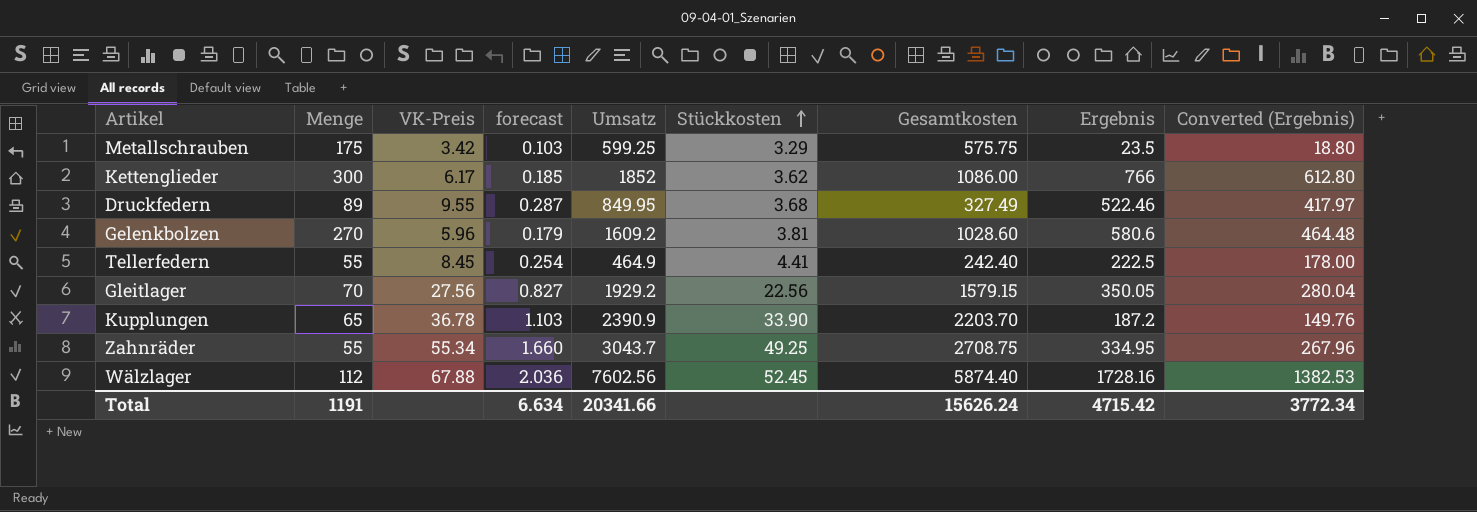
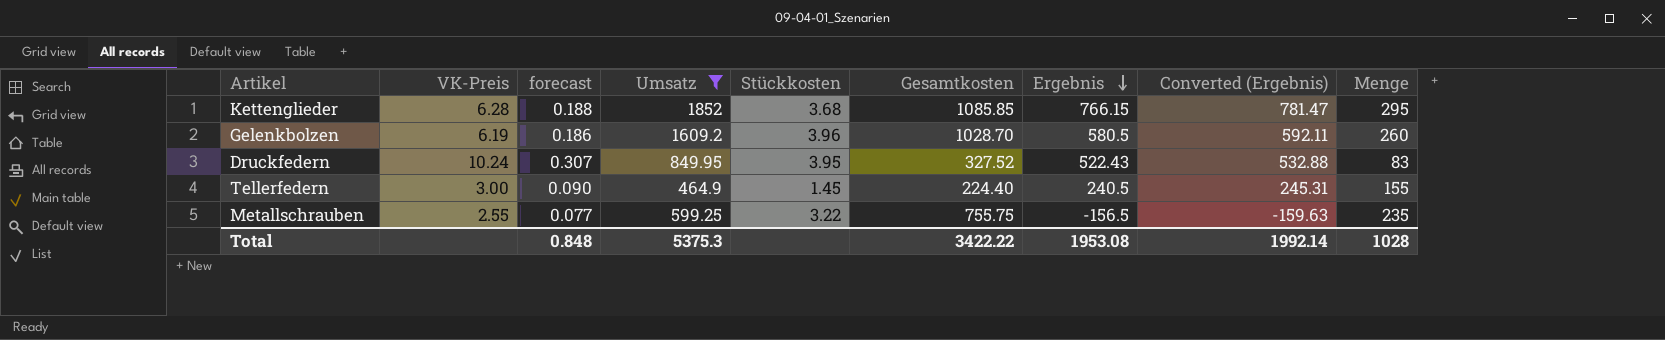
filter: none -> Umsatz <= 1852
row order: Stückkosten ascending -> Ergebnis descending
column Converted (Ergebnis) | formula: [Ergebnis] * 0.8 -> [Ergebnis] * 1.02
column Menge | position: 2 -> 9
Kettenglieder | VK-Preis: 6.17 -> 6.28
Kettenglieder | forecast: 0.185 -> 0.188
Kettenglieder | Stückkosten: 3.62 -> 3.68
Kettenglieder | Gesamtkosten: 1086.00 -> 1085.85
Kettenglieder | Ergebnis: 766 -> 766.15
Kettenglieder | Menge: 300 -> 295
Gelenkbolzen | VK-Preis: 5.96 -> 6.19
Gelenkbolzen | forecast: 0.179 -> 0.186
Gelenkbolzen | Stückkosten: 3.81 -> 3.96
Gelenkbolzen | Gesamtkosten: 1028.60 -> 1028.70
Gelenkbolzen | Ergebnis: 580.6 -> 580.5
Gelenkbolzen | Menge: 270 -> 260
Druckfedern | VK-Preis: 9.55 -> 10.24
Druckfedern | forecast: 0.287 -> 0.307
Druckfedern | Stückkosten: 3.68 -> 3.95
Druckfedern | Gesamtkosten: 327.49 -> 327.52
Druckfedern | Ergebnis: 522.46 -> 522.43
Druckfedern | Menge: 89 -> 83
Tellerfedern | VK-Preis: 8.45 -> 3.00
Tellerfedern | forecast: 0.254 -> 0.090
Tellerfedern | Stückkosten: 4.41 -> 1.45
Tellerfedern | Gesamtkosten: 242.40 -> 224.40
Tellerfedern | Ergebnis: 222.5 -> 240.5
Tellerfedern | Menge: 55 -> 155
Metallschrauben | VK-Preis: 3.42 -> 2.55
Metallschrauben | forecast: 0.103 -> 0.077
Metallschrauben | Stückkosten: 3.29 -> 3.22
Metallschrauben | Gesamtkosten: 575.75 -> 755.75
Metallschrauben | Ergebnis: 23.5 -> -156.5
Metallschrauben | Menge: 175 -> 235
Total | forecast: 6.634 -> 0.848
Total | Umsatz: 20341.66 -> 5375.3
Total | Gesamtkosten: 15626.24 -> 3422.22
Total | Ergebnis: 4715.42 -> 1953.08
Total | Converted (Ergebnis): 3772.34 -> 1992.14
Total | Menge: 1191 -> 1028

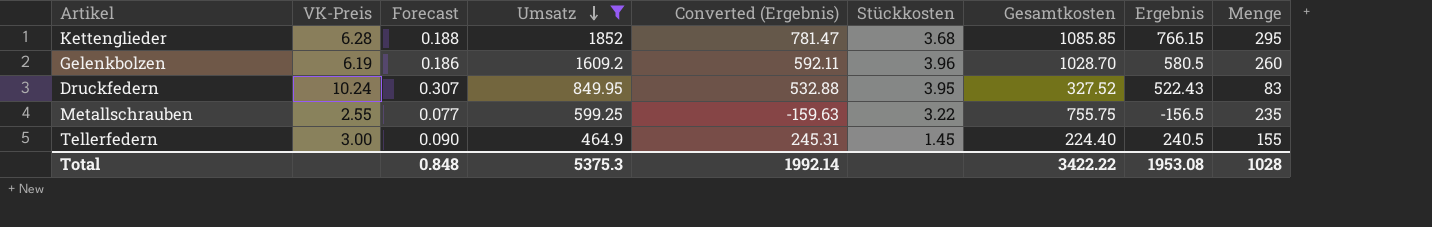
row order: Ergebnis descending -> Umsatz descending
column name: forecast -> Forecast
column Converted (Ergebnis) | position: 8 -> 5

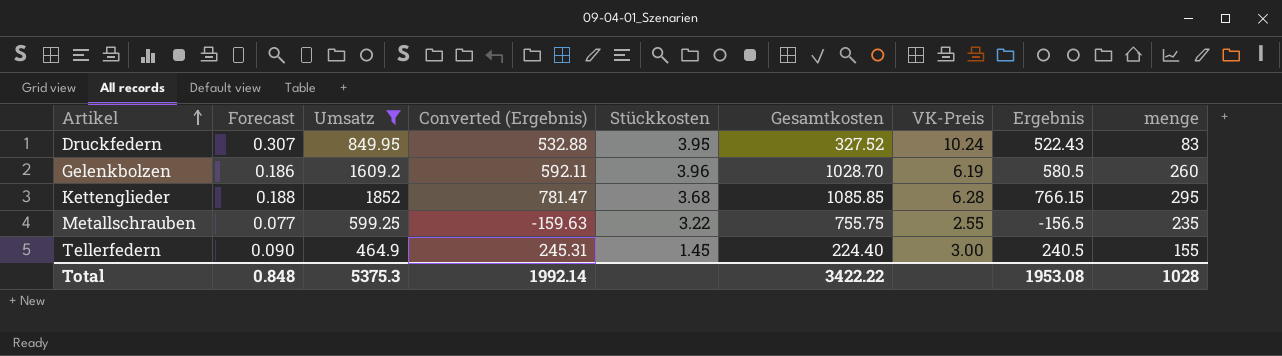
row order: Umsatz descending -> Artikel ascending
column VK-Preis | position: 2 -> 7
column name: Menge -> menge

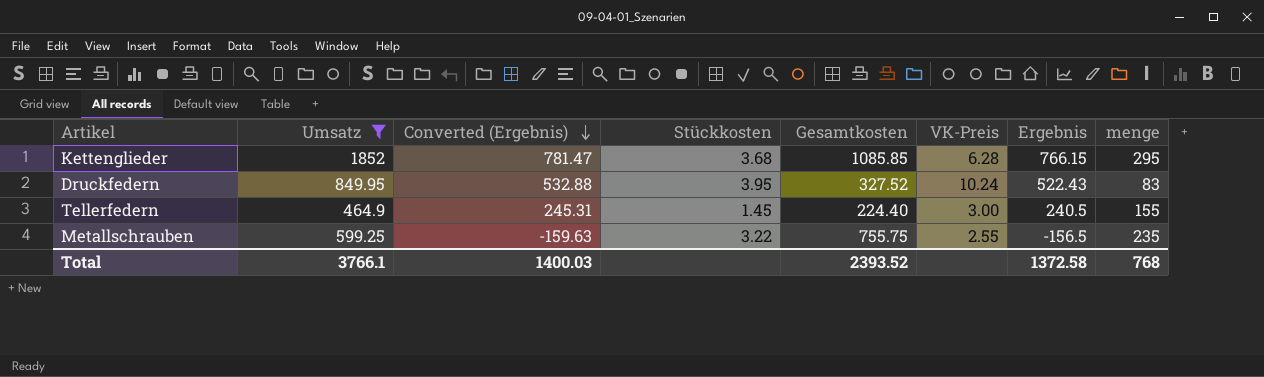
row order: Artikel ascending -> Converted (Ergebnis) descending
column Forecast | formula: [VK-Preis] * 0.03 -> none
row Gelenkbolzen: 0.186 | 1609.2 | 592.11 | 3.96 | 1028.70 | 6.19 | 580.5 | 260 -> none
Total | Umsatz: 5375.3 -> 3766.1
Total | Converted (Ergebnis): 1992.14 -> 1400.03
Total | Gesamtkosten: 3422.22 -> 2393.52
Total | Ergebnis: 1953.08 -> 1372.58
Total | menge: 1028 -> 768

